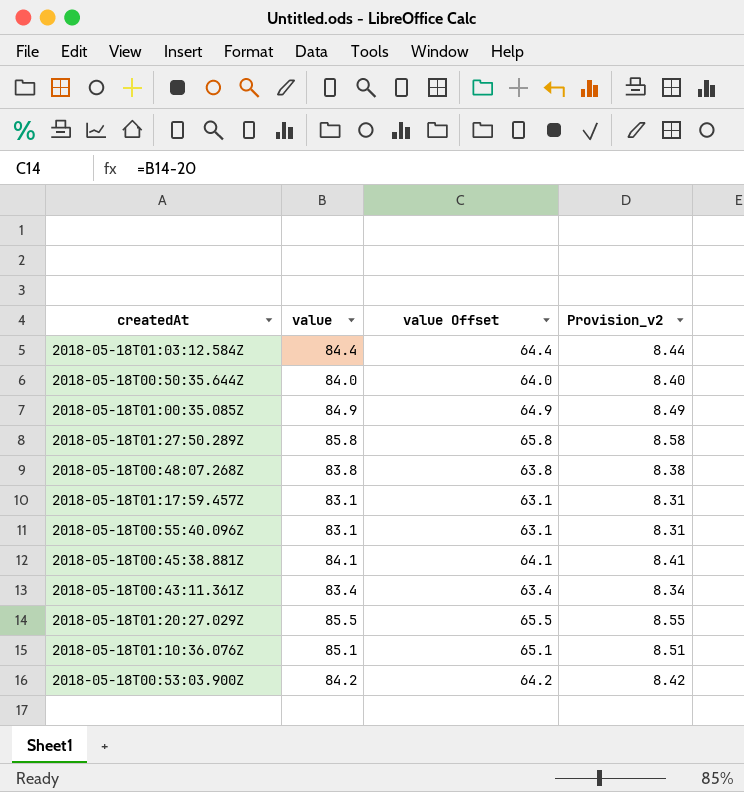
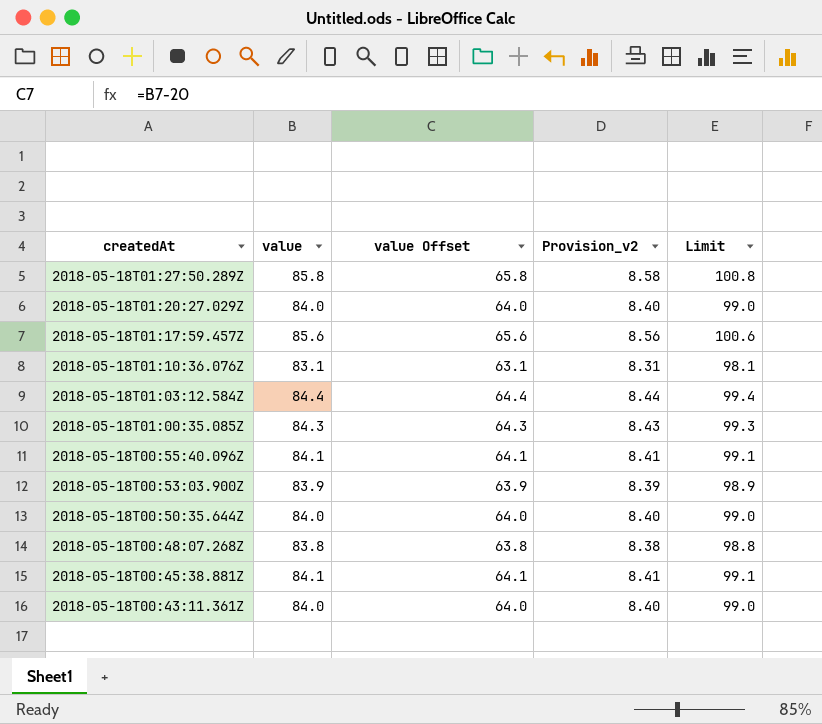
row order: none -> createdAt descending
column Limit | formula: none -> [value] + 15
2018-05-18T01:20:27.029Z | value: 85.5 -> 84.0
2018-05-18T01:20:27.029Z | value Offset: 65.5 -> 64.0
2018-05-18T01:20:27.029Z | Provision_v2: 8.55 -> 8.40
2018-05-18T01:17:59.457Z | value: 83.1 -> 85.6
2018-05-18T01:17:59.457Z | value Offset: 63.1 -> 65.6
2018-05-18T01:17:59.457Z | Provision_v2: 8.31 -> 8.56
2018-05-18T01:10:36.076Z | value: 85.1 -> 83.1
2018-05-18T01:10:36.076Z | value Offset: 65.1 -> 63.1
2018-05-18T01:10:36.076Z | Provision_v2: 8.51 -> 8.31
2018-05-18T01:00:35.085Z | value: 84.9 -> 84.3
2018-05-18T01:00:35.085Z | value Offset: 64.9 -> 64.3
2018-05-18T01:00:35.085Z | Provision_v2: 8.49 -> 8.43
2018-05-18T00:55:40.096Z | value: 83.1 -> 84.1
2018-05-18T00:55:40.096Z | value Offset: 63.1 -> 64.1
2018-05-18T00:55:40.096Z | Provision_v2: 8.31 -> 8.41
2018-05-18T00:53:03.900Z | value: 84.2 -> 83.9
2018-05-18T00:53:03.900Z | value Offset: 64.2 -> 63.9
2018-05-18T00:53:03.900Z | Provision_v2: 8.42 -> 8.39
2018-05-18T00:43:11.361Z | value: 83.4 -> 84.0
2018-05-18T00:43:11.361Z | value Offset: 63.4 -> 64.0
2018-05-18T00:43:11.361Z | Provision_v2: 8.34 -> 8.40

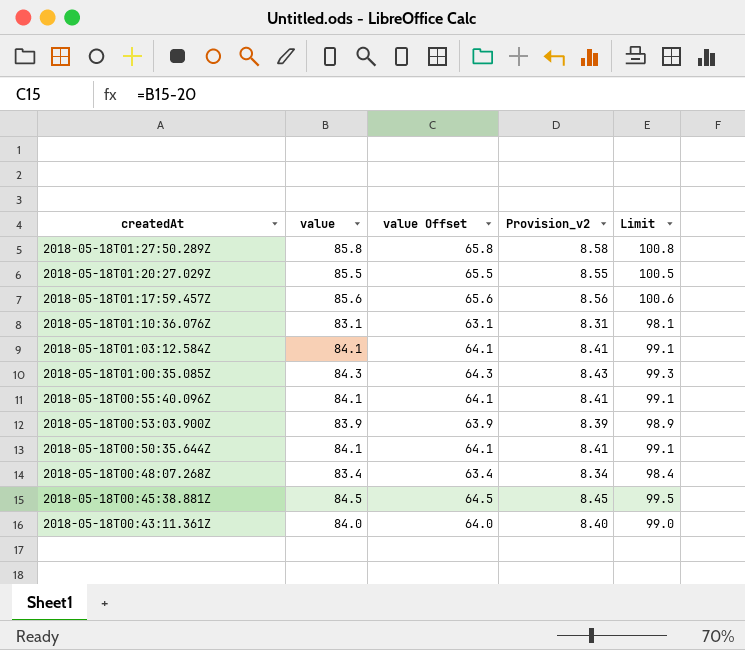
2018-05-18T01:20:27.029Z | value: 84.0 -> 85.5
2018-05-18T01:20:27.029Z | value Offset: 64.0 -> 65.5
2018-05-18T01:20:27.029Z | Provision_v2: 8.40 -> 8.55
2018-05-18T01:20:27.029Z | Limit: 99.0 -> 100.5
2018-05-18T01:03:12.584Z | value: 84.4 -> 84.1
2018-05-18T01:03:12.584Z | value Offset: 64.4 -> 64.1
2018-05-18T01:03:12.584Z | Provision_v2: 8.44 -> 8.41
2018-05-18T01:03:12.584Z | Limit: 99.4 -> 99.1
2018-05-18T00:50:35.644Z | value: 84.0 -> 84.1
2018-05-18T00:50:35.644Z | value Offset: 64.0 -> 64.1
2018-05-18T00:50:35.644Z | Provision_v2: 8.40 -> 8.41
2018-05-18T00:50:35.644Z | Limit: 99.0 -> 99.1
2018-05-18T00:48:07.268Z | value: 83.8 -> 83.4
2018-05-18T00:48:07.268Z | value Offset: 63.8 -> 63.4
2018-05-18T00:48:07.268Z | Provision_v2: 8.38 -> 8.34
2018-05-18T00:48:07.268Z | Limit: 98.8 -> 98.4
2018-05-18T00:45:38.881Z | value: 84.1 -> 84.5
2018-05-18T00:45:38.881Z | value Offset: 64.1 -> 64.5
2018-05-18T00:45:38.881Z | Provision_v2: 8.41 -> 8.45
2018-05-18T00:45:38.881Z | Limit: 99.1 -> 99.5

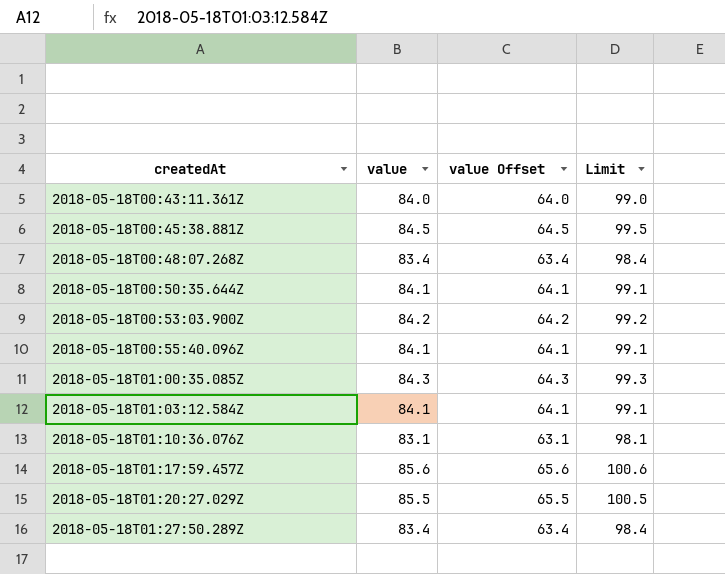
row order: createdAt descending -> createdAt ascending
column Provision_v2 | formula: [value] * 0.1 -> none
2018-05-18T00:53:03.900Z | value: 83.9 -> 84.2
2018-05-18T00:53:03.900Z | value Offset: 63.9 -> 64.2
2018-05-18T00:53:03.900Z | Limit: 98.9 -> 99.2
2018-05-18T01:27:50.289Z | value: 85.8 -> 83.4
2018-05-18T01:27:50.289Z | value Offset: 65.8 -> 63.4
2018-05-18T01:27:50.289Z | Limit: 100.8 -> 98.4

